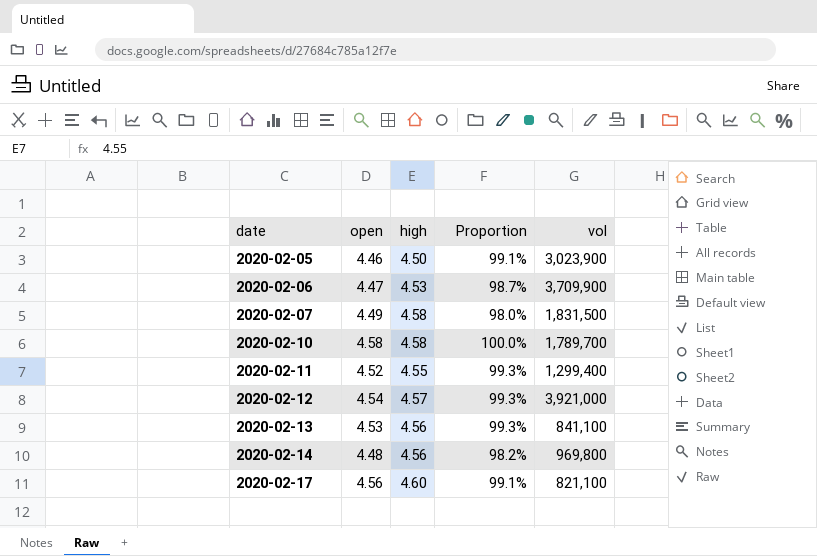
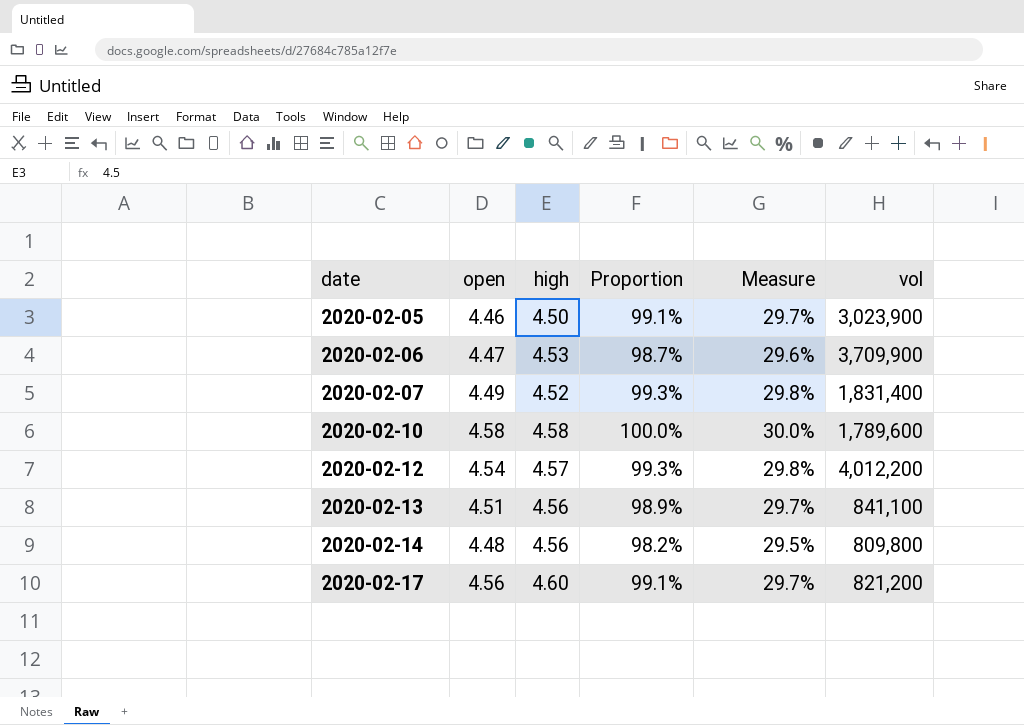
column Measure | formula: none -> [Proportion] * 0.3
row 2020-02-11: 4.52 | 4.55 | 99.3% | 1,299,400 -> none
2020-02-07 | high: 4.58 -> 4.52
2020-02-07 | Proportion: 98.0% -> 99.3%
2020-02-07 | vol: 1,831,500 -> 1,831,400
2020-02-10 | vol: 1,789,700 -> 1,789,600
2020-02-12 | vol: 3,921,000 -> 4,012,200
2020-02-13 | open: 4.53 -> 4.51
2020-02-13 | Proportion: 99.3% -> 98.9%
2020-02-14 | vol: 969,800 -> 809,800
2020-02-17 | vol: 821,100 -> 821,200

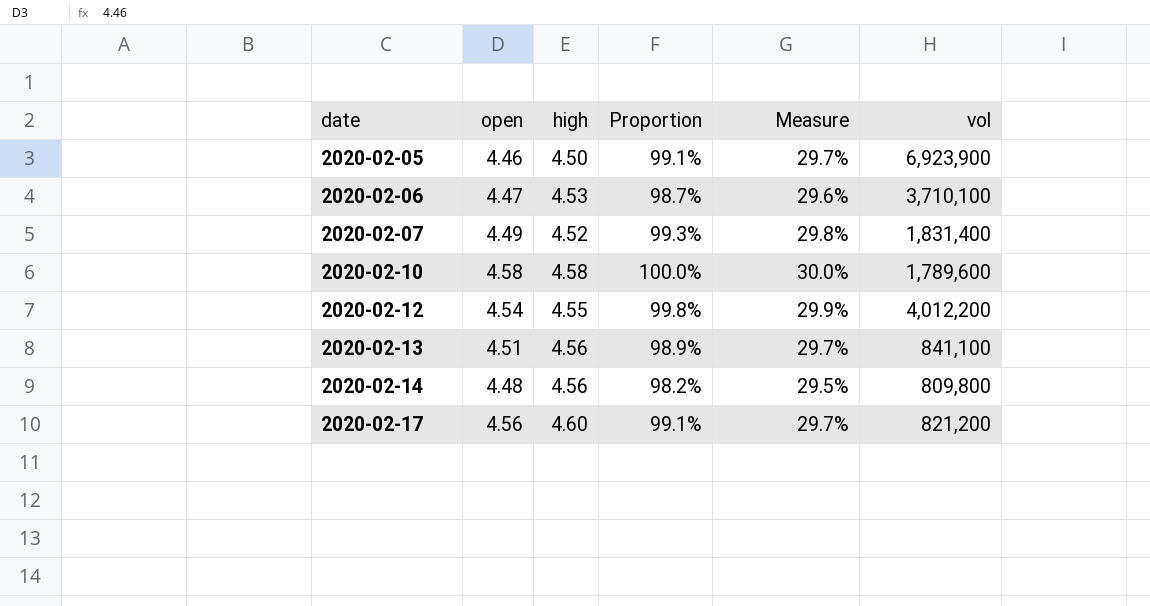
2020-02-05 | vol: 3,023,900 -> 6,923,900
2020-02-06 | vol: 3,709,900 -> 3,710,100
2020-02-12 | high: 4.57 -> 4.55
2020-02-12 | Proportion: 99.3% -> 99.8%
2020-02-12 | Measure: 29.8% -> 29.9%

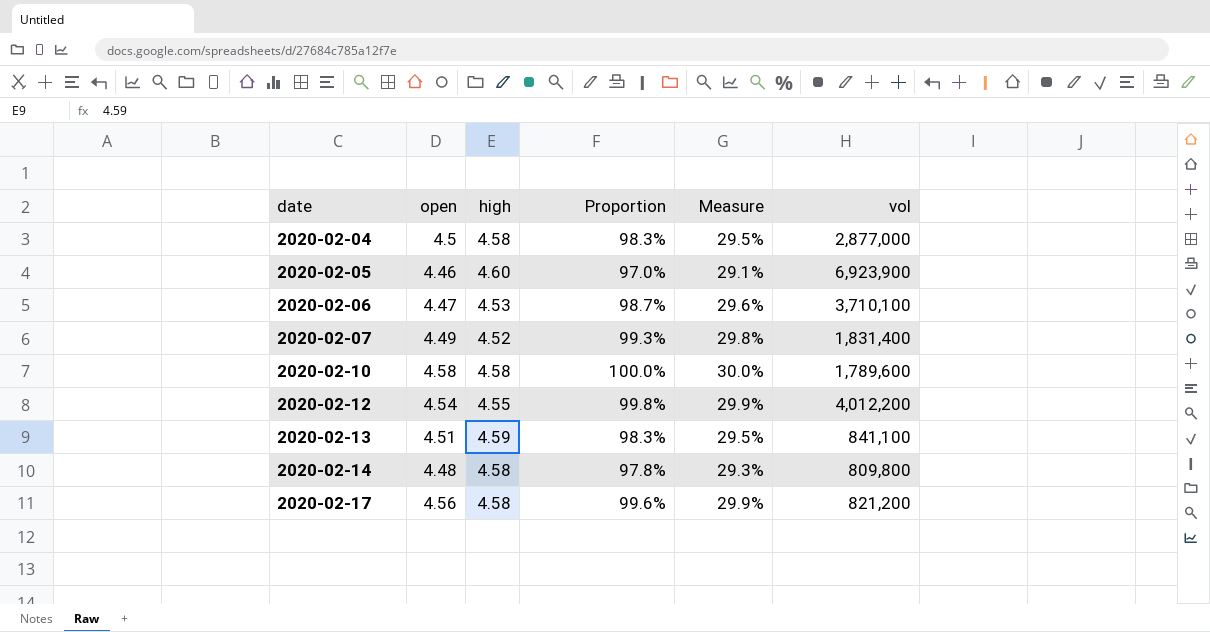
row 2020-02-04: none -> 4.5 | 4.58 | 98.3% | 29.5% | 2,877,000
2020-02-05 | high: 4.50 -> 4.60
2020-02-05 | Proportion: 99.1% -> 97.0%
2020-02-05 | Measure: 29.7% -> 29.1%
2020-02-13 | high: 4.56 -> 4.59
2020-02-13 | Proportion: 98.9% -> 98.3%
2020-02-13 | Measure: 29.7% -> 29.5%
2020-02-14 | high: 4.56 -> 4.58
2020-02-14 | Proportion: 98.2% -> 97.8%
2020-02-14 | Measure: 29.5% -> 29.3%
2020-02-17 | high: 4.60 -> 4.58
2020-02-17 | Proportion: 99.1% -> 99.6%
2020-02-17 | Measure: 29.7% -> 29.9%

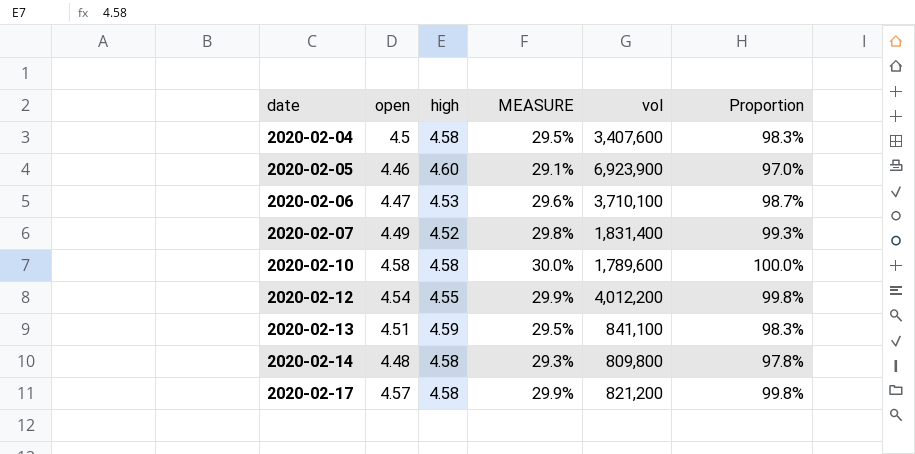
column name: Measure -> MEASURE
column Proportion | position: 4 -> 6
2020-02-04 | vol: 2,877,000 -> 3,407,600
2020-02-17 | open: 4.56 -> 4.57
2020-02-17 | Proportion: 99.6% -> 99.8%

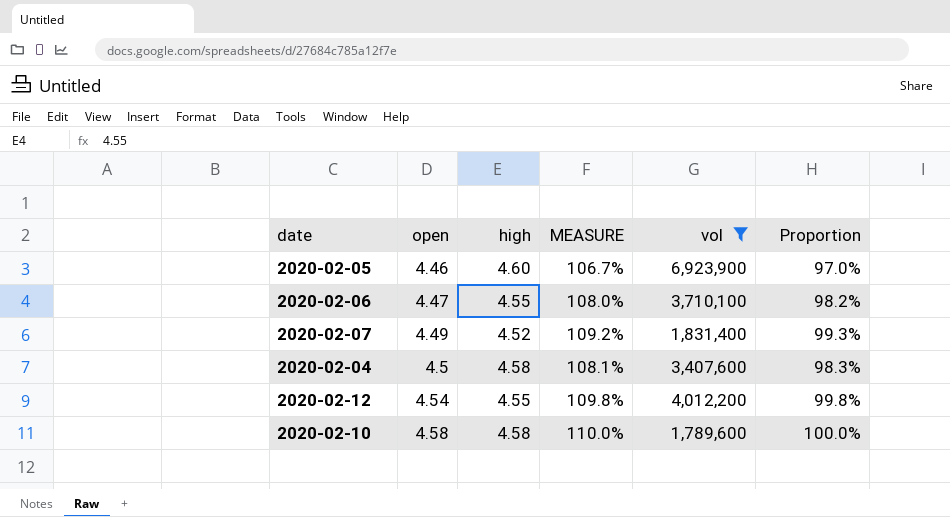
filter: none -> vol >= 1,789,600
row order: date ascending -> open ascending
column MEASURE | formula: [Proportion] * 0.3 -> [Proportion] * 1.1
2020-02-06 | high: 4.53 -> 4.55
2020-02-06 | Proportion: 98.7% -> 98.2%

